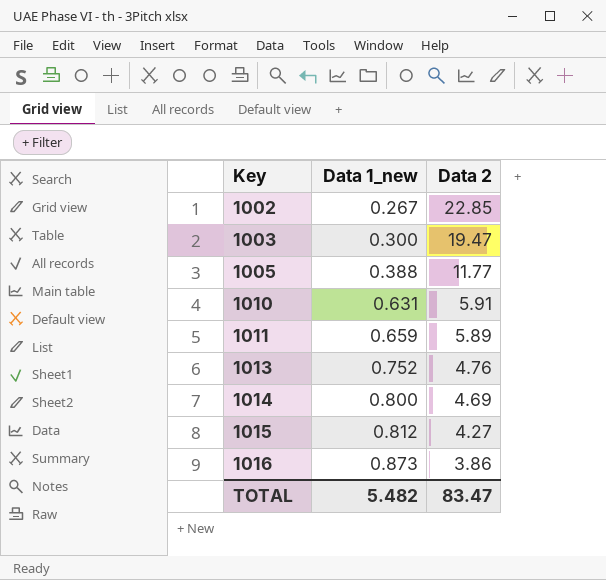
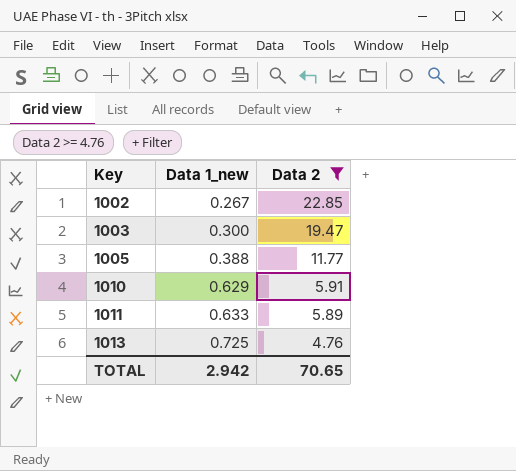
filter: none -> Data 2 >= 4.76
1010 | Data 1_new: 0.631 -> 0.629
1011 | Data 1_new: 0.659 -> 0.633
1013 | Data 1_new: 0.752 -> 0.725
TOTAL | Data 1_new: 5.482 -> 2.942
TOTAL | Data 2: 83.47 -> 70.65

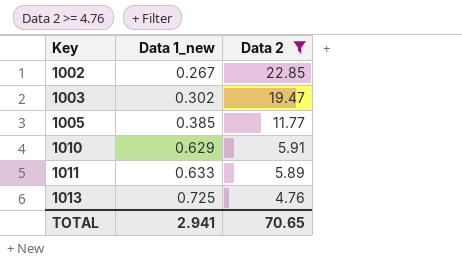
1003 | Data 1_new: 0.300 -> 0.302
1005 | Data 1_new: 0.388 -> 0.385
TOTAL | Data 1_new: 2.942 -> 2.941

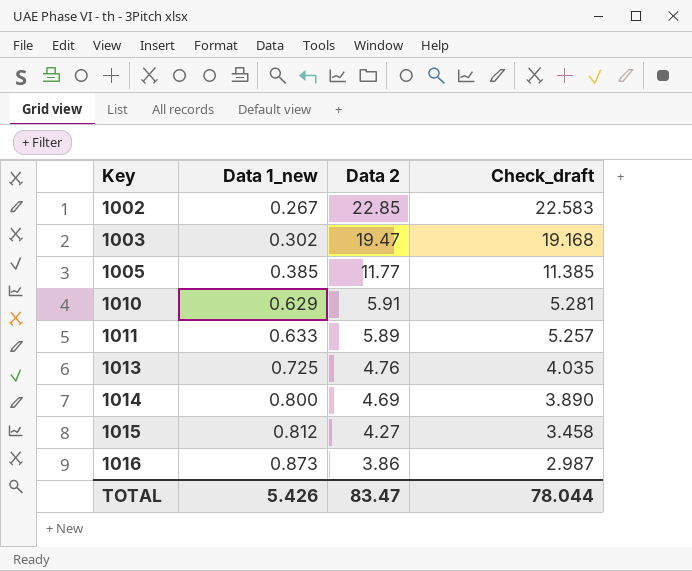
filter: Data 2 >= 4.76 -> none
column Check_draft | formula: none -> [Data 2] - [Data 1_new]
TOTAL | Data 1_new: 2.941 -> 5.426
TOTAL | Data 2: 70.65 -> 83.47

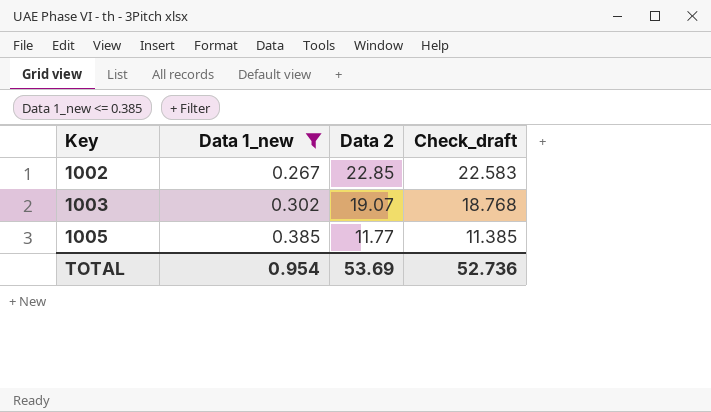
filter: none -> Data 1_new <= 0.385
1003 | Data 2: 19.47 -> 19.07
1003 | Check_draft: 19.168 -> 18.768
TOTAL | Data 1_new: 5.426 -> 0.954
TOTAL | Data 2: 83.47 -> 53.69
TOTAL | Check_draft: 78.044 -> 52.736

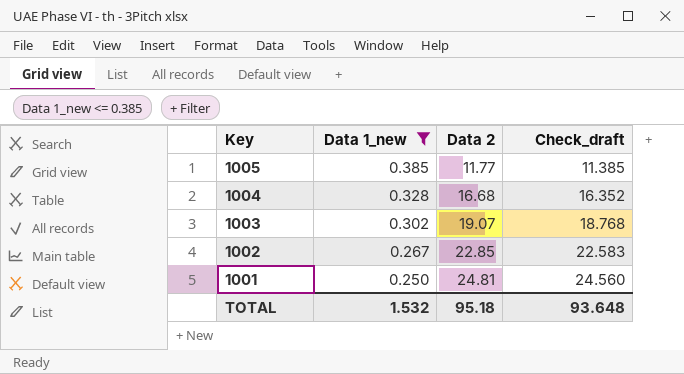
row order: Key ascending -> Key descending
row 1004: none -> 0.328 | 16.68 | 16.352
row 1001: none -> 0.250 | 24.81 | 24.560
TOTAL | Data 1_new: 0.954 -> 1.532
TOTAL | Data 2: 53.69 -> 95.18
TOTAL | Check_draft: 52.736 -> 93.648

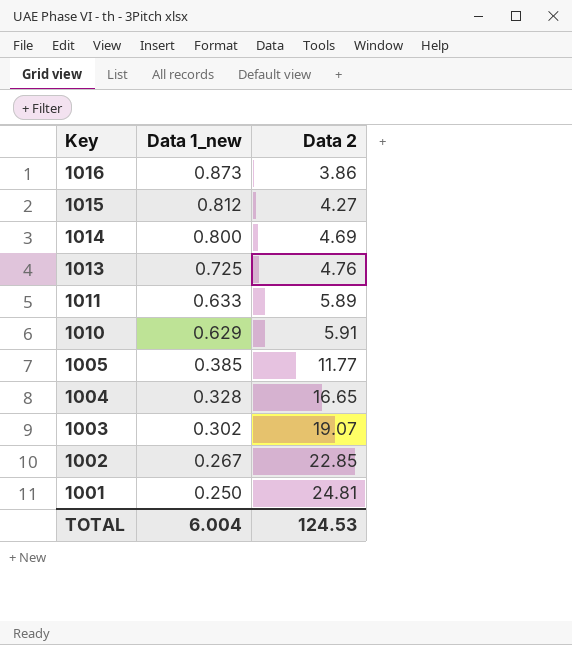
filter: Data 1_new <= 0.385 -> none
column Check_draft | formula: [Data 2] - [Data 1_new] -> none
1004 | Data 2: 16.68 -> 16.65
TOTAL | Data 1_new: 1.532 -> 6.004
TOTAL | Data 2: 95.18 -> 124.53

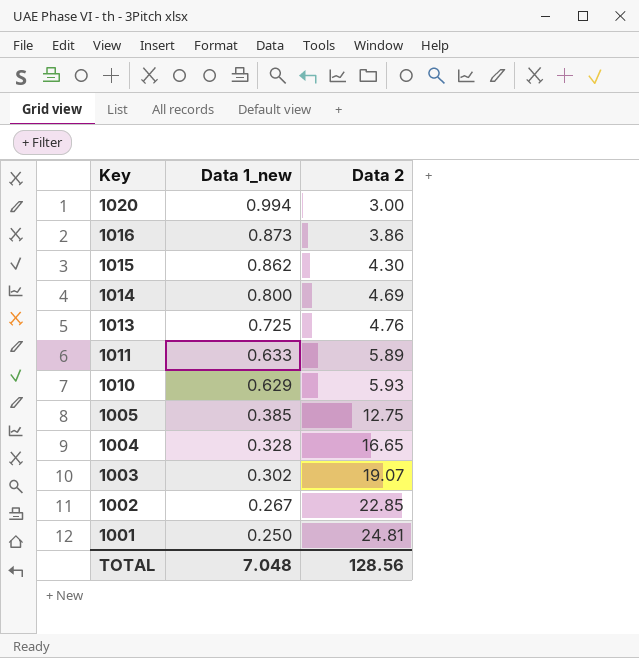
row 1020: none -> 0.994 | 3.00
1015 | Data 1_new: 0.812 -> 0.862
1015 | Data 2: 4.27 -> 4.30
1010 | Data 2: 5.91 -> 5.93
1005 | Data 2: 11.77 -> 12.75
TOTAL | Data 1_new: 6.004 -> 7.048
TOTAL | Data 2: 124.53 -> 128.56

